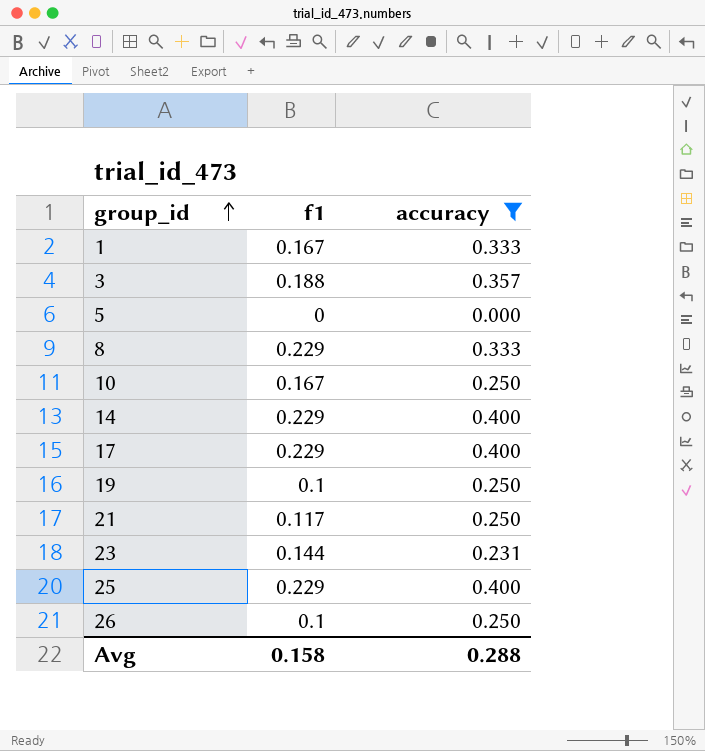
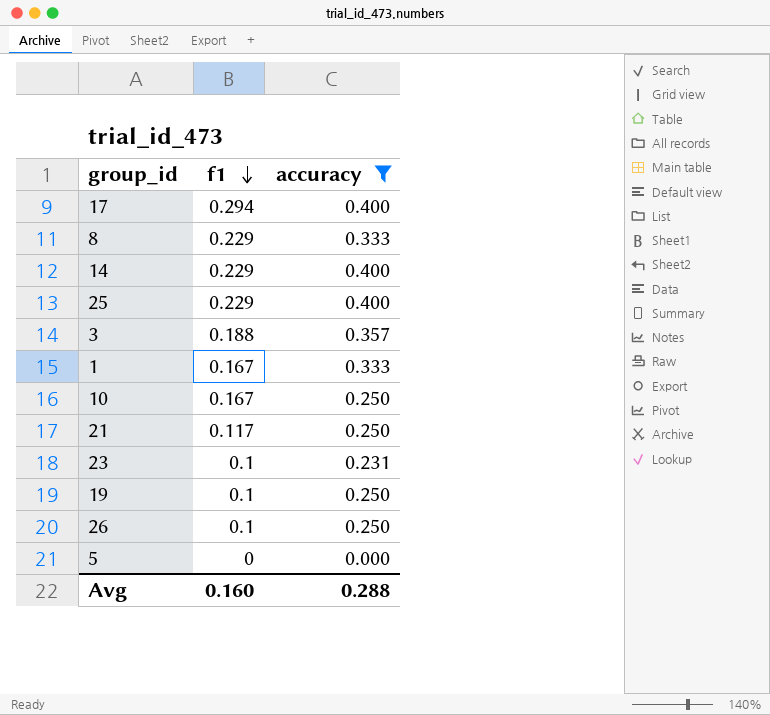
row order: group_id ascending -> f1 descending
17 | f1: 0.229 -> 0.294
23 | f1: 0.144 -> 0.1
Avg | f1: 0.158 -> 0.160

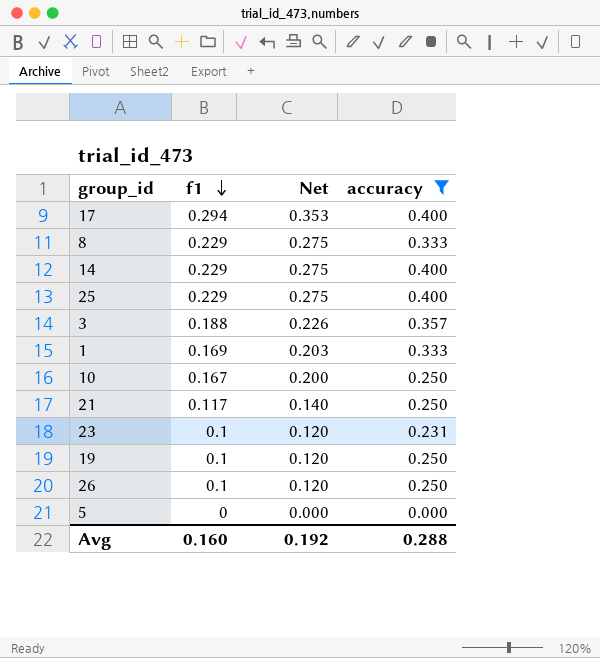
column Net | formula: none -> [f1] * 1.2
1 | f1: 0.167 -> 0.169

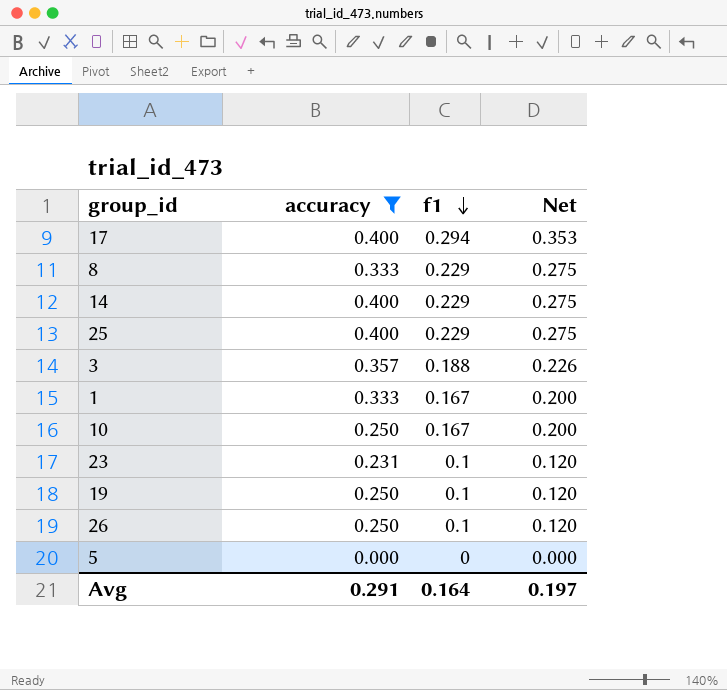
column accuracy | position: 4 -> 2
row 21: 0.117 | 0.140 | 0.250 -> none
1 | f1: 0.169 -> 0.167
1 | Net: 0.203 -> 0.200
Avg | accuracy: 0.288 -> 0.291
Avg | f1: 0.160 -> 0.164
Avg | Net: 0.192 -> 0.197

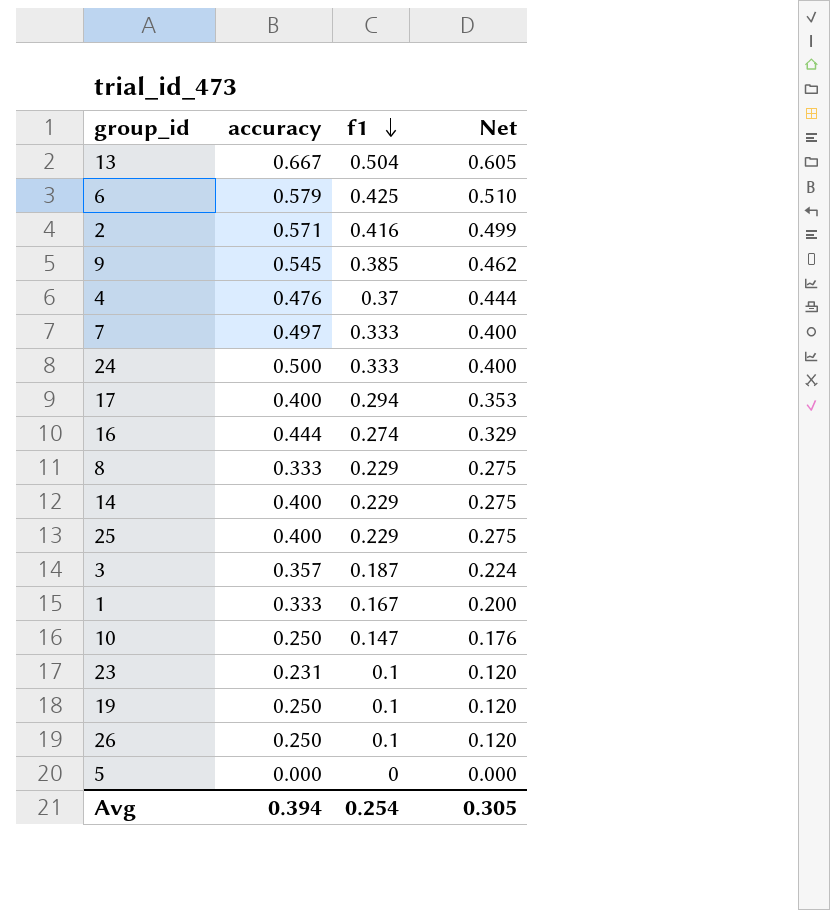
filter: accuracy <= 0.400 -> none
3 | f1: 0.188 -> 0.187
3 | Net: 0.226 -> 0.224
10 | f1: 0.167 -> 0.147
10 | Net: 0.200 -> 0.176
Avg | accuracy: 0.291 -> 0.394
Avg | f1: 0.164 -> 0.254
Avg | Net: 0.197 -> 0.305

